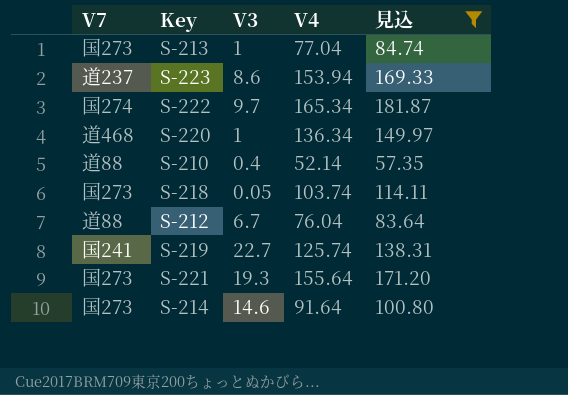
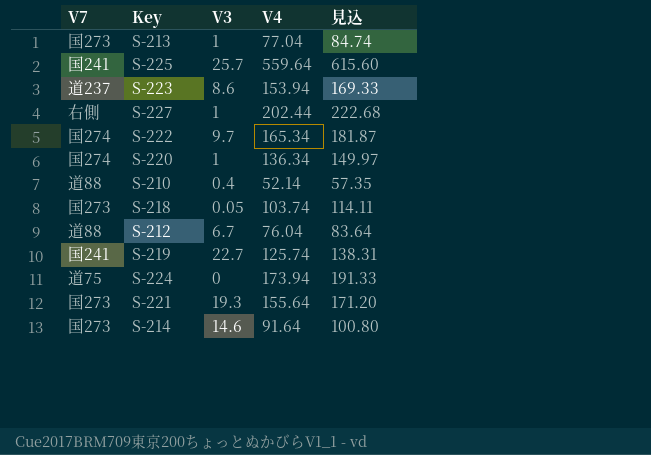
filter: 見込 <= 181.87 -> none
S-220 | V7: 道468 -> 国274

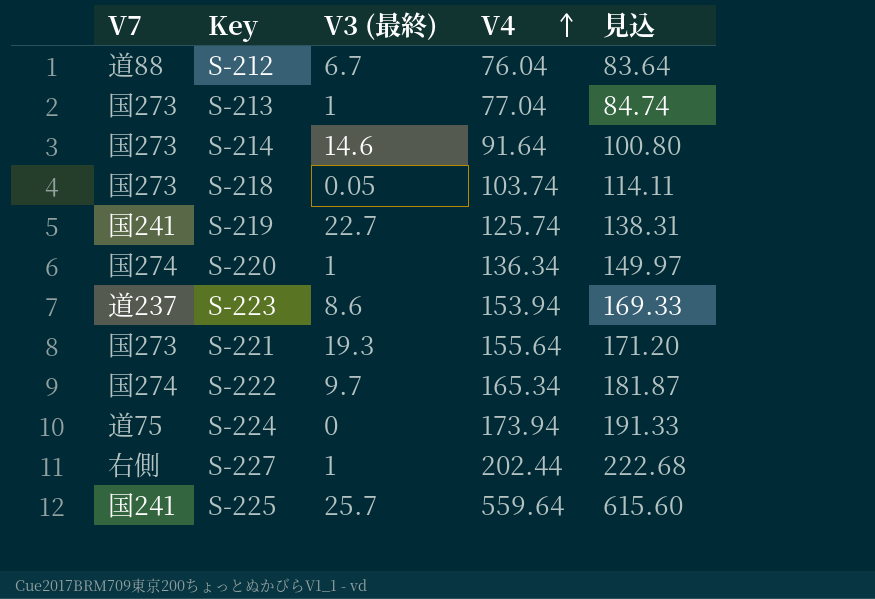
row order: none -> V4 ascending
column name: V3 -> V3 (最終)
row S-210: 道88 | 0.4 | 52.14 | 57.35 -> none

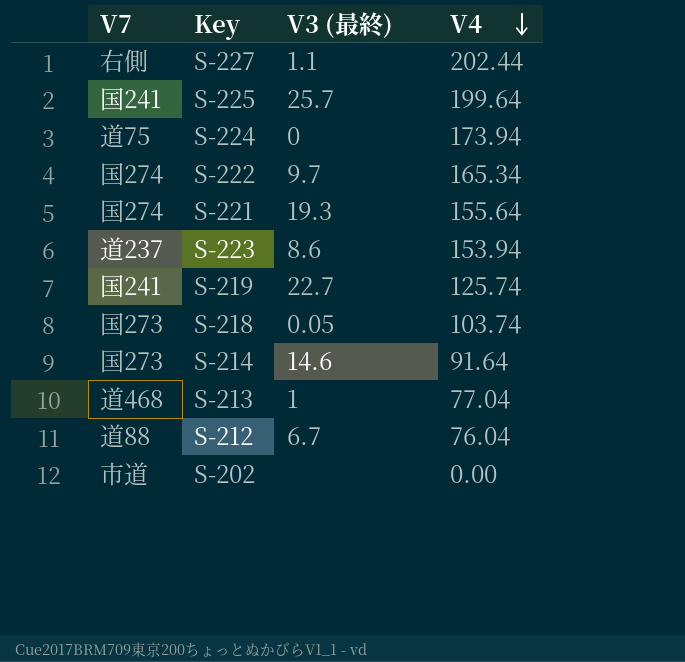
row order: V4 ascending -> V4 descending
column 見込 | formula: [V4] * 1.1 -> none
row S-220: 国274 | 1 | 136.34 | 149.97 -> none
S-227 | V3 (最終): 1 -> 1.1
S-225 | V4: 559.64 -> 199.64
S-221 | V7: 国273 -> 国274
S-213 | V7: 国273 -> 道468
row S-202: none -> 市道 | none | 0.00

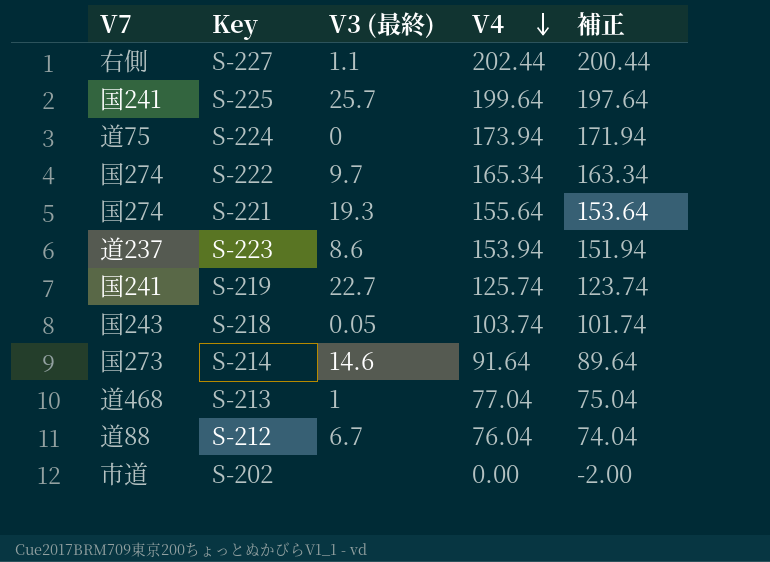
column 補正 | formula: none -> [V4] - 2
S-218 | V7: 国273 -> 国243

